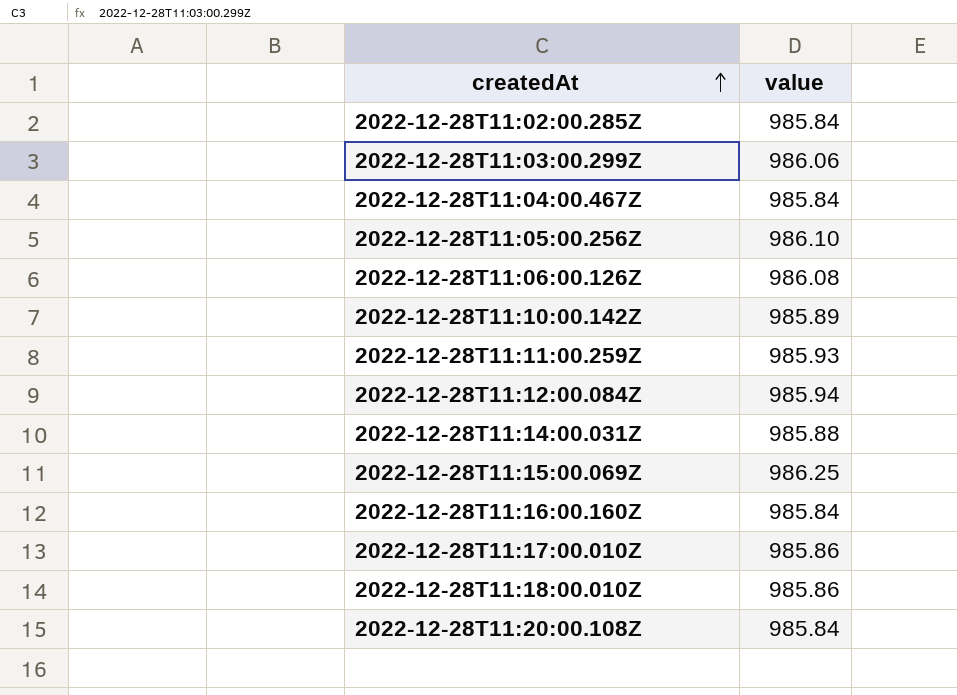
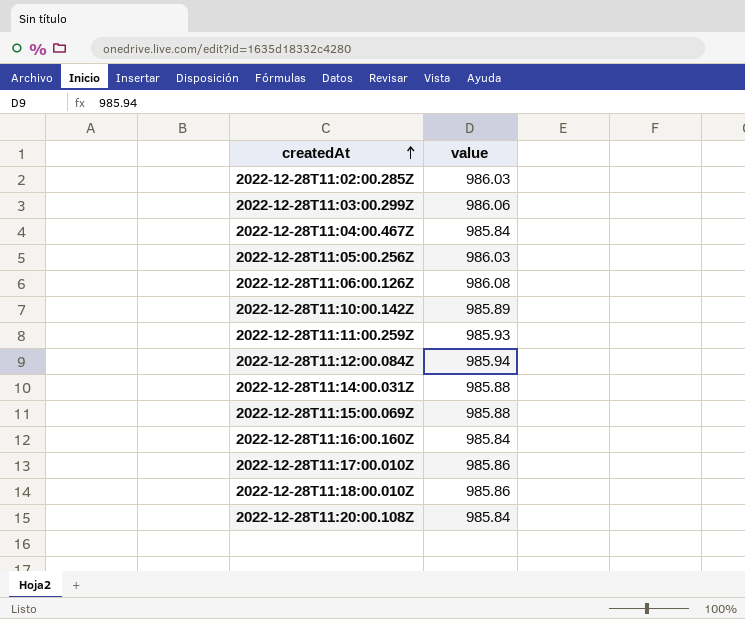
2022-12-28T11:02:00.285Z | value: 985.84 -> 986.03
2022-12-28T11:05:00.256Z | value: 986.10 -> 986.03
2022-12-28T11:15:00.069Z | value: 986.25 -> 985.88

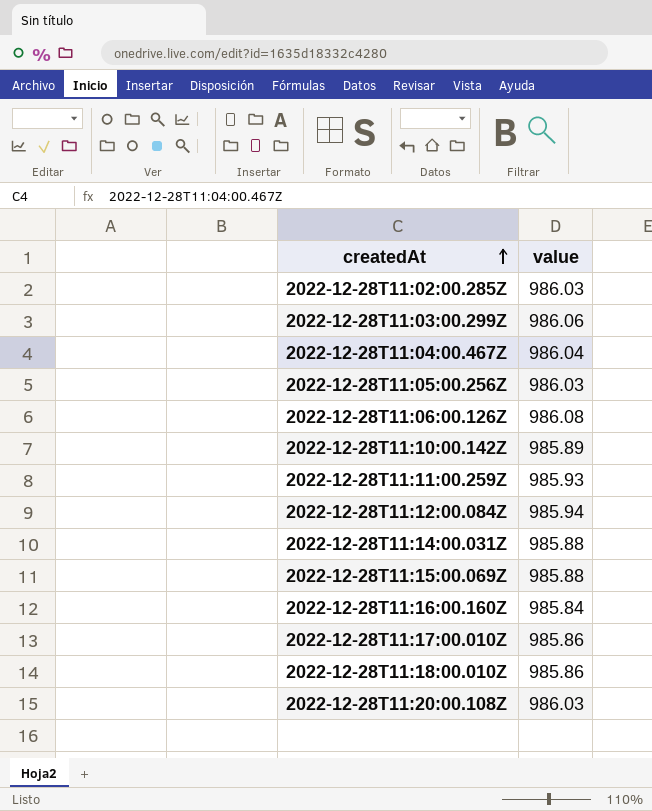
2022-12-28T11:04:00.467Z | value: 985.84 -> 986.04
2022-12-28T11:20:00.108Z | value: 985.84 -> 986.03

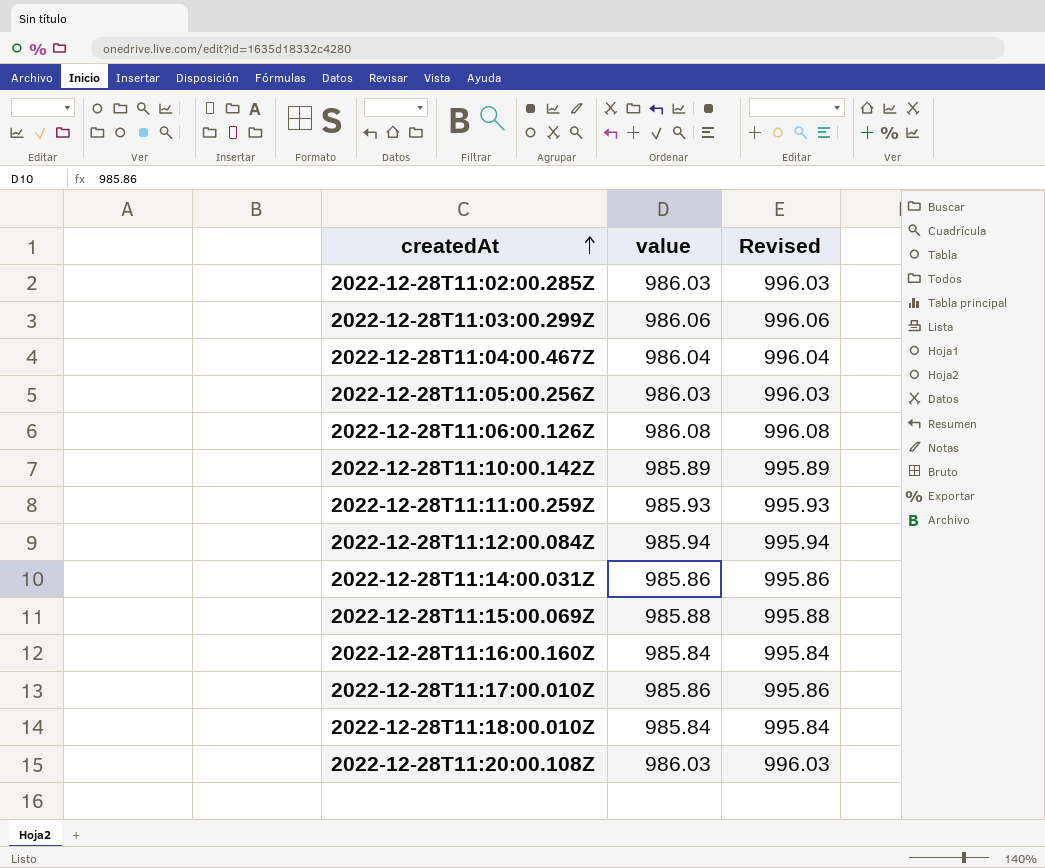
column Revised | formula: none -> [value] + 10
2022-12-28T11:14:00.031Z | value: 985.88 -> 985.86
2022-12-28T11:18:00.010Z | value: 985.86 -> 985.84

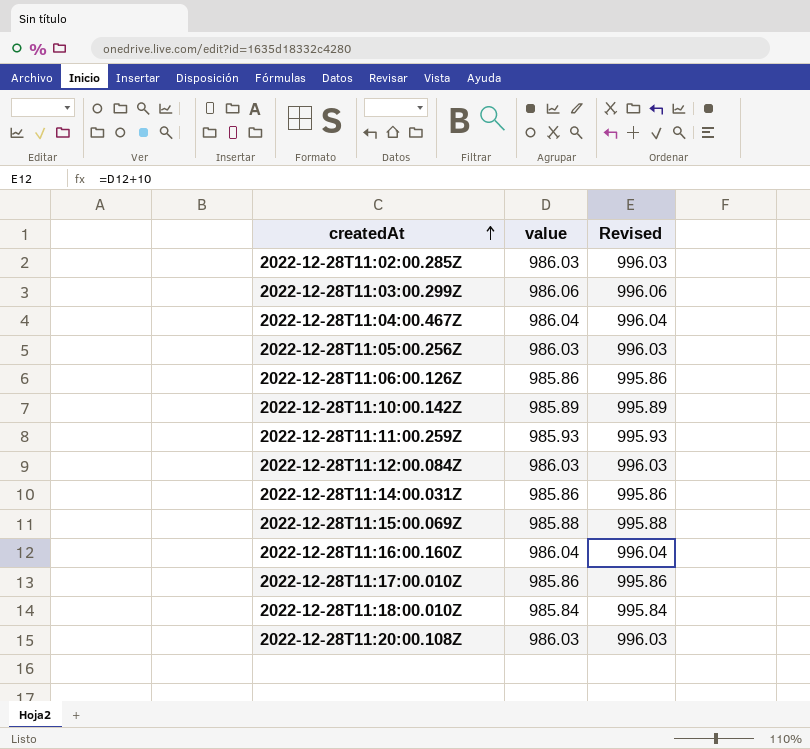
2022-12-28T11:06:00.126Z | value: 986.08 -> 985.86
2022-12-28T11:06:00.126Z | Revised: 996.08 -> 995.86
2022-12-28T11:12:00.084Z | value: 985.94 -> 986.03
2022-12-28T11:12:00.084Z | Revised: 995.94 -> 996.03
2022-12-28T11:16:00.160Z | value: 985.84 -> 986.04
2022-12-28T11:16:00.160Z | Revised: 995.84 -> 996.04

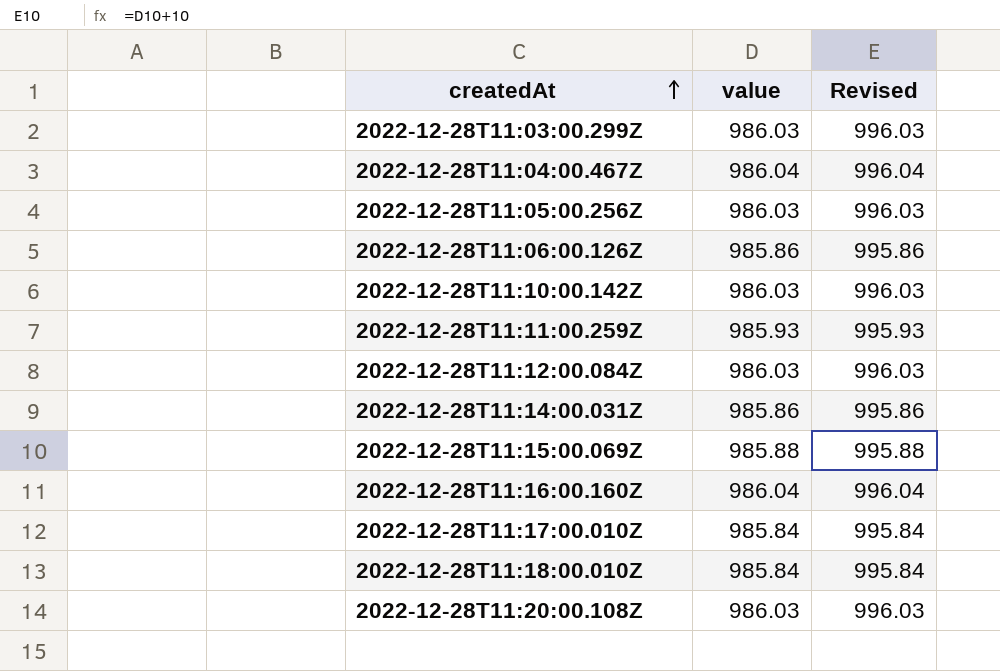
row 2022-12-28T11:02:00.285Z: 986.03 | 996.03 -> none
2022-12-28T11:03:00.299Z | value: 986.06 -> 986.03
2022-12-28T11:03:00.299Z | Revised: 996.06 -> 996.03
2022-12-28T11:10:00.142Z | value: 985.89 -> 986.03
2022-12-28T11:10:00.142Z | Revised: 995.89 -> 996.03
2022-12-28T11:17:00.010Z | value: 985.86 -> 985.84
2022-12-28T11:17:00.010Z | Revised: 995.86 -> 995.84

